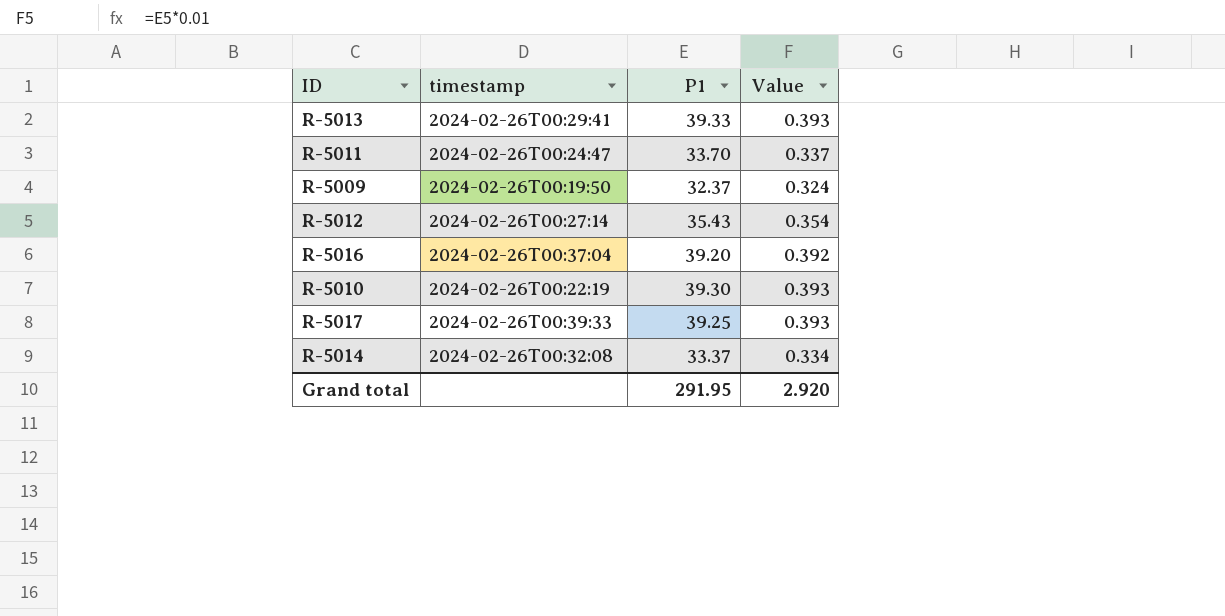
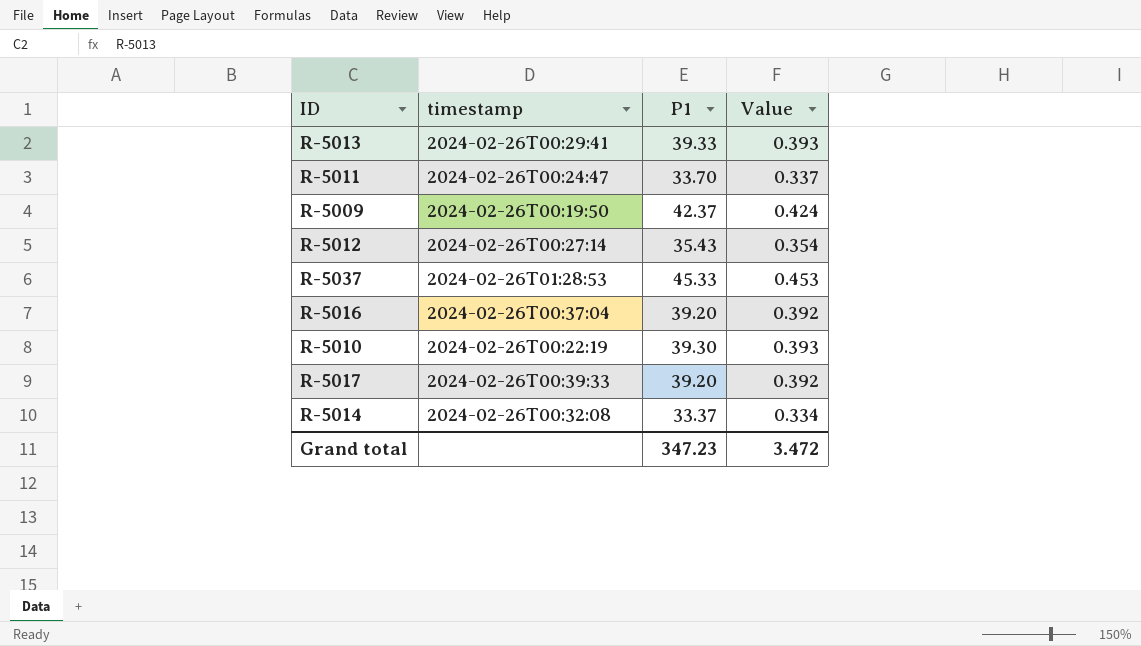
R-5009 | P1: 32.37 -> 42.37
R-5009 | Value: 0.324 -> 0.424
row R-5037: none -> 2024-02-26T01:28:53 | 45.33 | 0.453
R-5017 | P1: 39.25 -> 39.20
R-5017 | Value: 0.393 -> 0.392
Grand total | P1: 291.95 -> 347.23
Grand total | Value: 2.920 -> 3.472

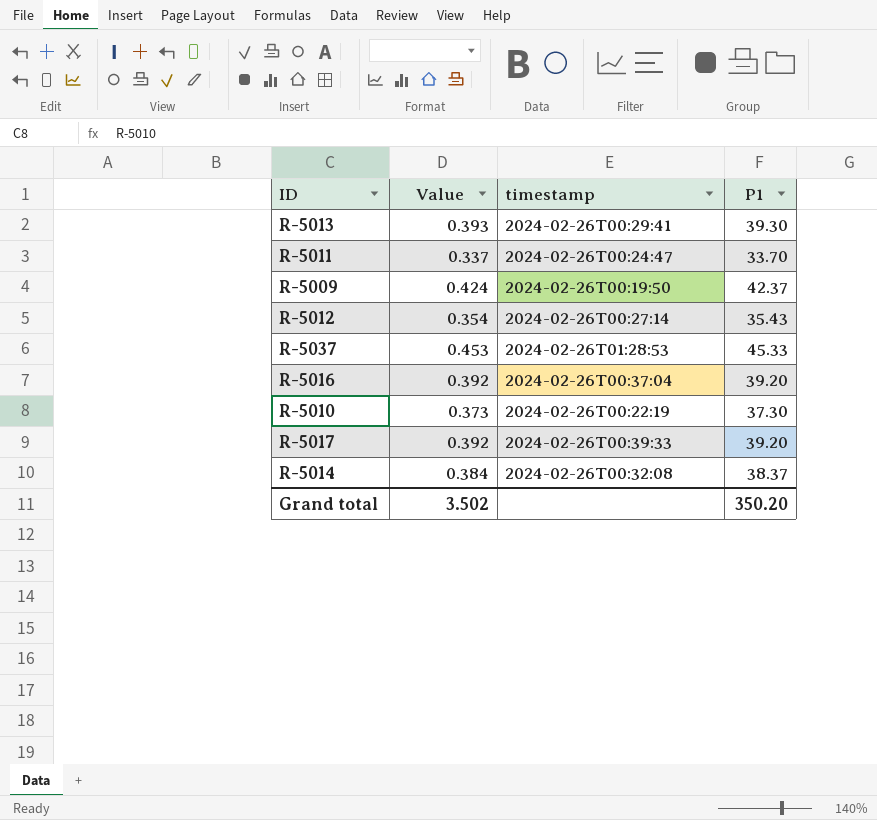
column Value | position: 4 -> 2
R-5013 | P1: 39.33 -> 39.30
R-5010 | Value: 0.393 -> 0.373
R-5010 | P1: 39.30 -> 37.30
R-5014 | Value: 0.334 -> 0.384
R-5014 | P1: 33.37 -> 38.37
Grand total | Value: 3.472 -> 3.502
Grand total | P1: 347.23 -> 350.20

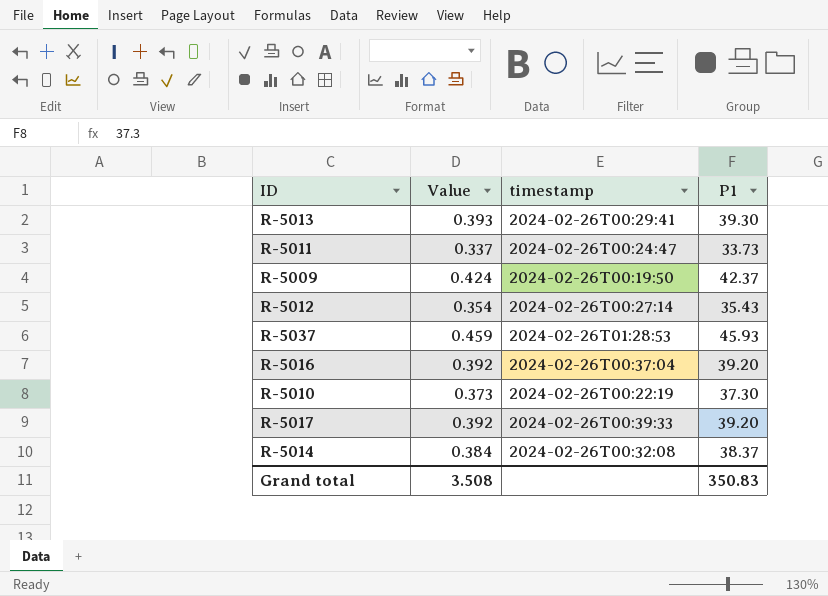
R-5011 | P1: 33.70 -> 33.73
R-5037 | Value: 0.453 -> 0.459
R-5037 | P1: 45.33 -> 45.93
Grand total | Value: 3.502 -> 3.508
Grand total | P1: 350.20 -> 350.83

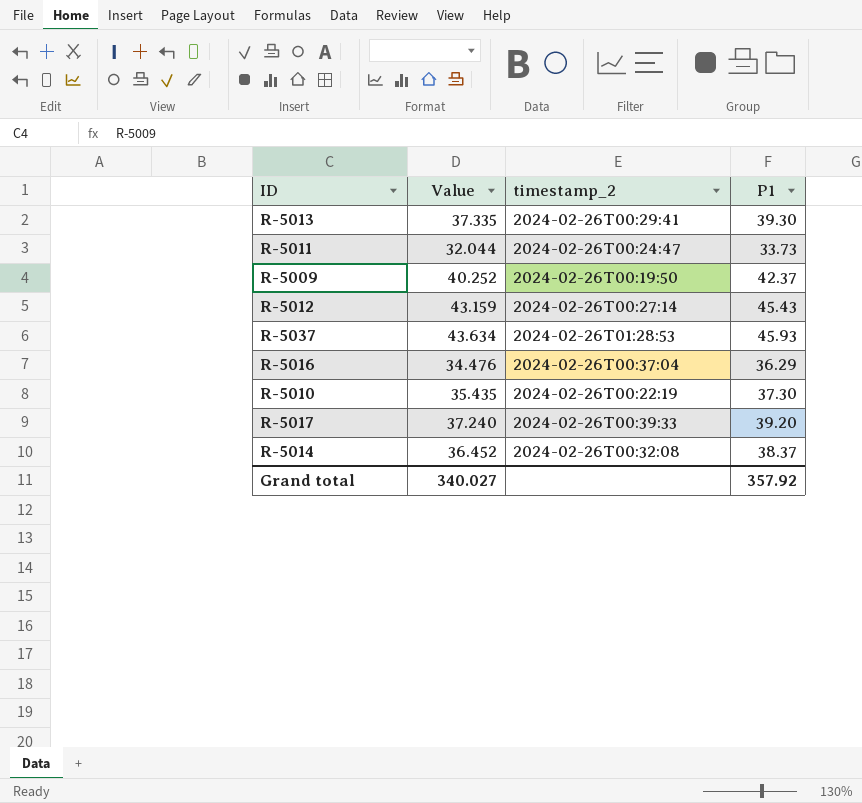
column Value | formula: [P1] * 0.01 -> [P1] * 0.95
column name: timestamp -> timestamp_2
R-5012 | P1: 35.43 -> 45.43
R-5016 | P1: 39.20 -> 36.29
Grand total | Value: 3.508 -> 340.027
Grand total | P1: 350.83 -> 357.92

